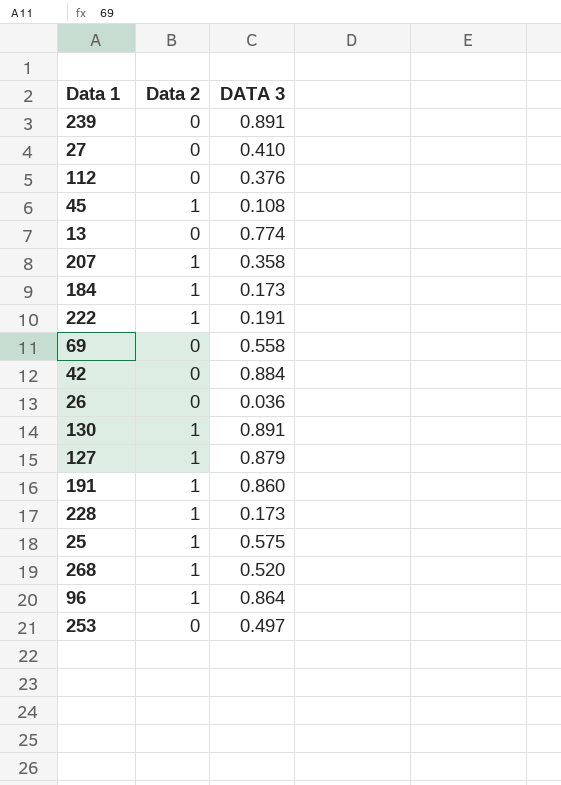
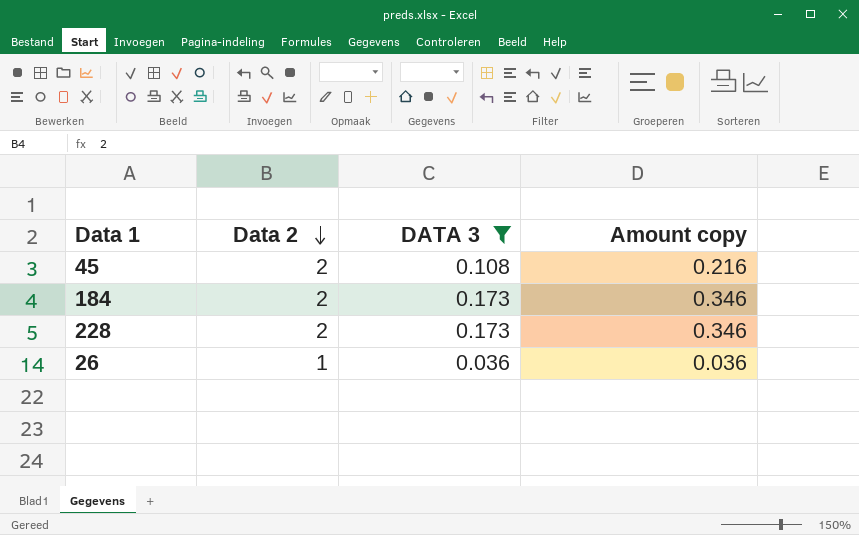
filter: none -> DATA 3 <= 0.173
row order: none -> Data 2 descending
column Amount copy | formula: none -> [Data 2] * [DATA 3]
45 | Data 2: 1 -> 2
184 | Data 2: 1 -> 2
228 | Data 2: 1 -> 2
26 | Data 2: 0 -> 1

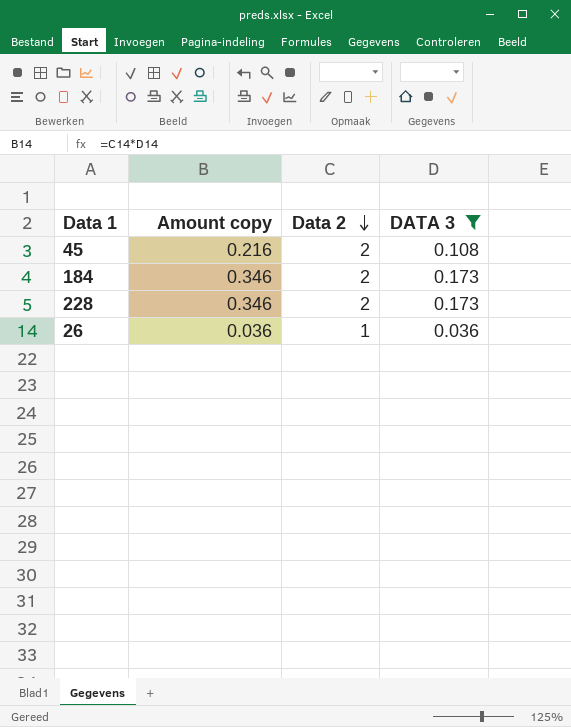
column Amount copy | position: 4 -> 2

